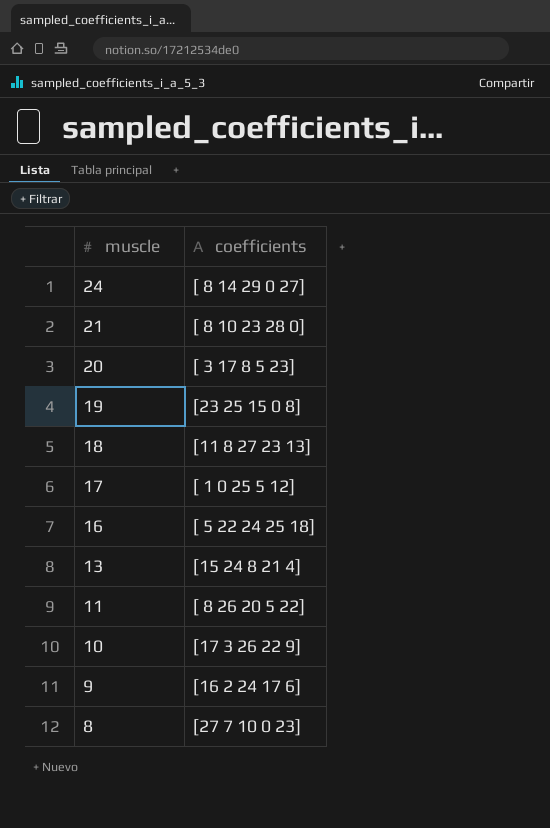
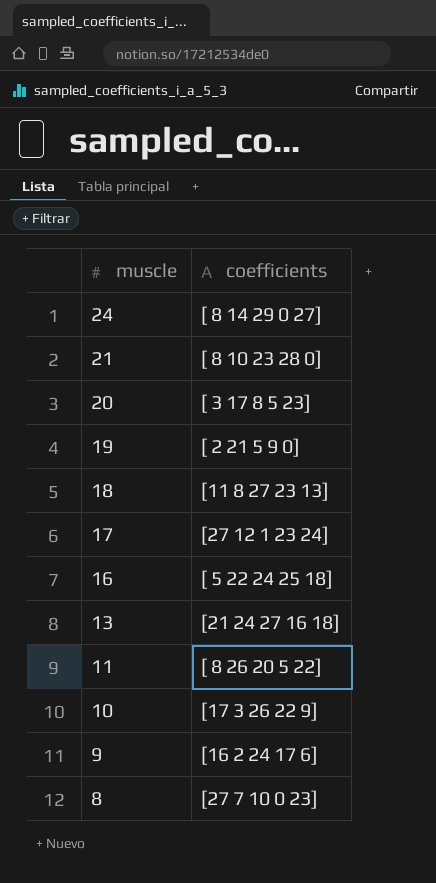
19 | coefficients: [23 25 15 0 8] -> [ 2 21 5 9 0]
17 | coefficients: [ 1 0 25 5 12] -> [27 12 1 23 24]
13 | coefficients: [15 24 8 21 4] -> [21 24 27 16 18]

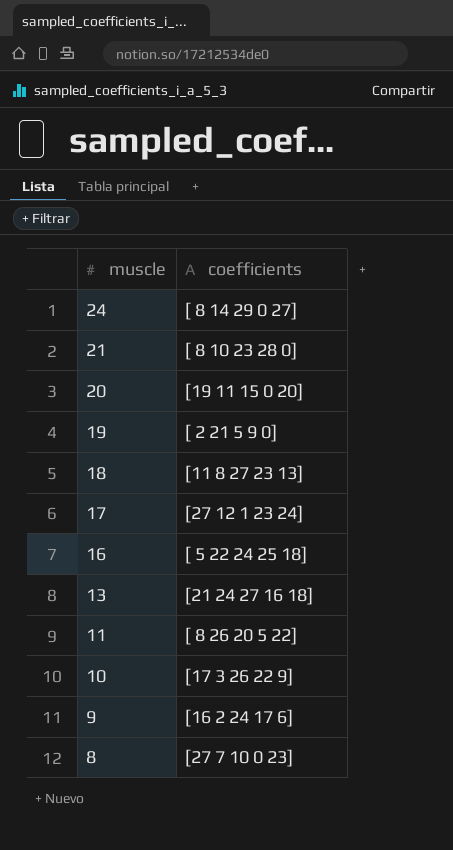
20 | coefficients: [ 3 17 8 5 23] -> [19 11 15 0 20]

